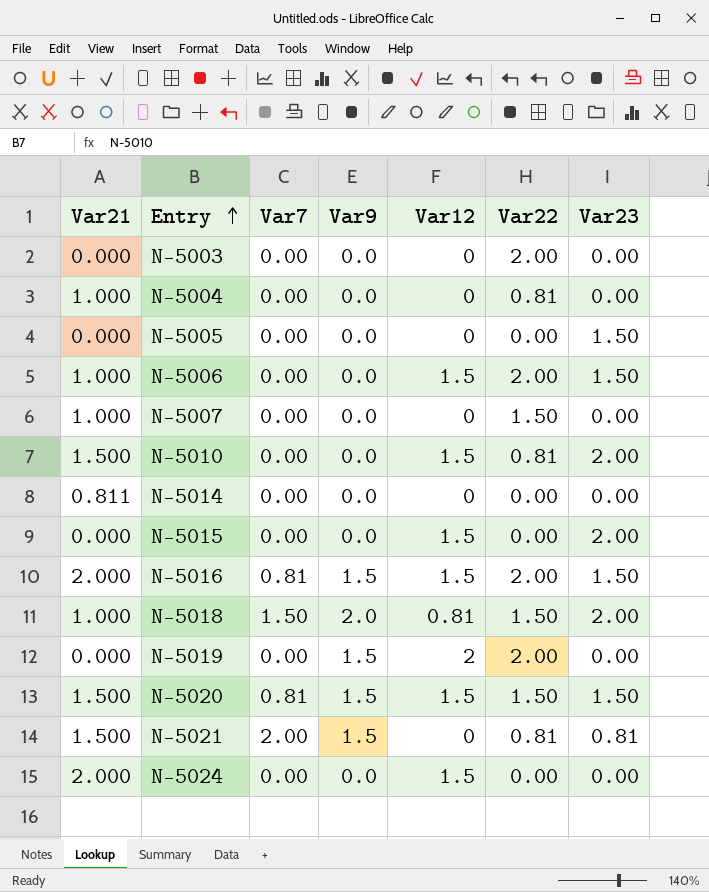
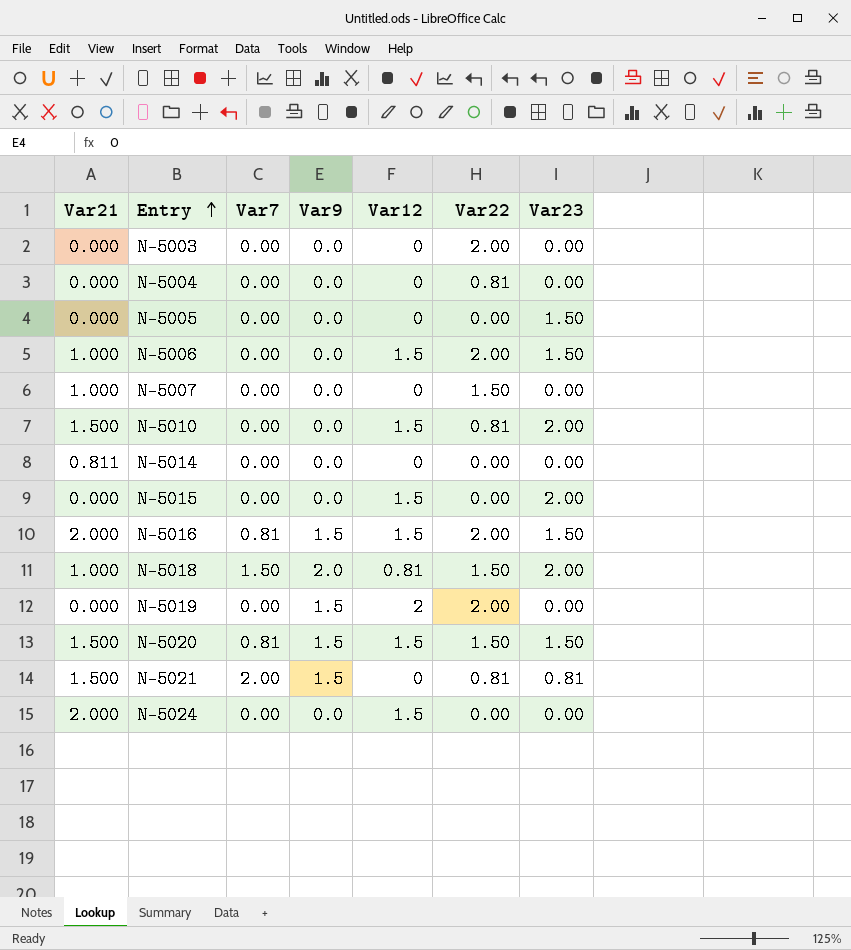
N-5004 | Var21: 1.000 -> 0.000

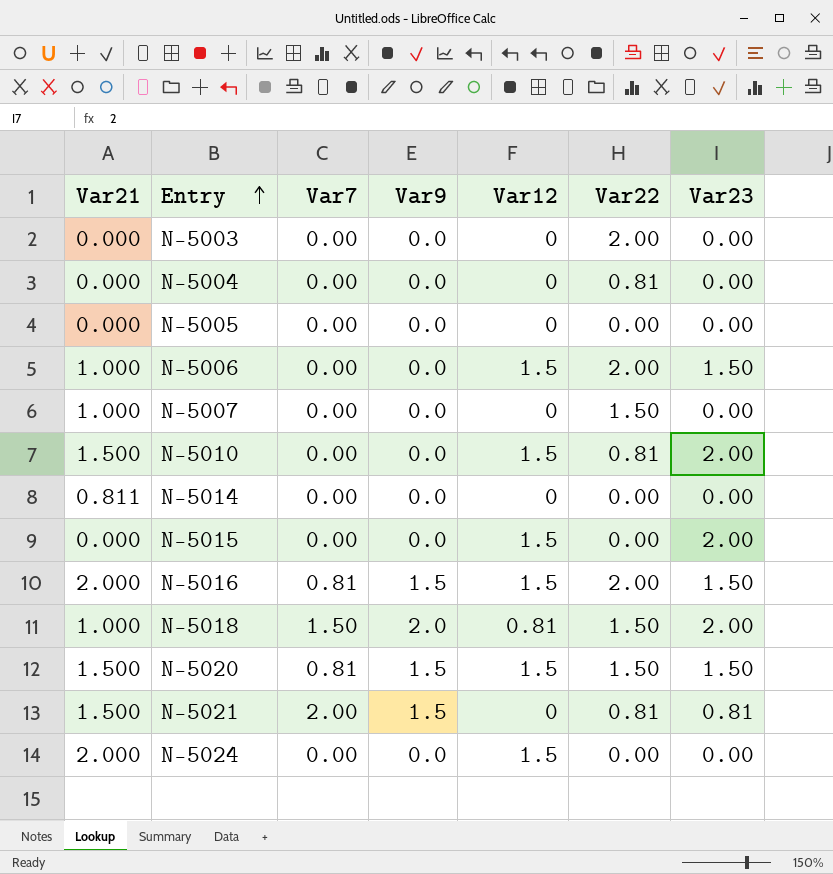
row N-5019: 0.000 | 0.00 | 1.5 | 2 | 2.00 | 0.00 -> none
N-5005 | Var23: 1.50 -> 0.00

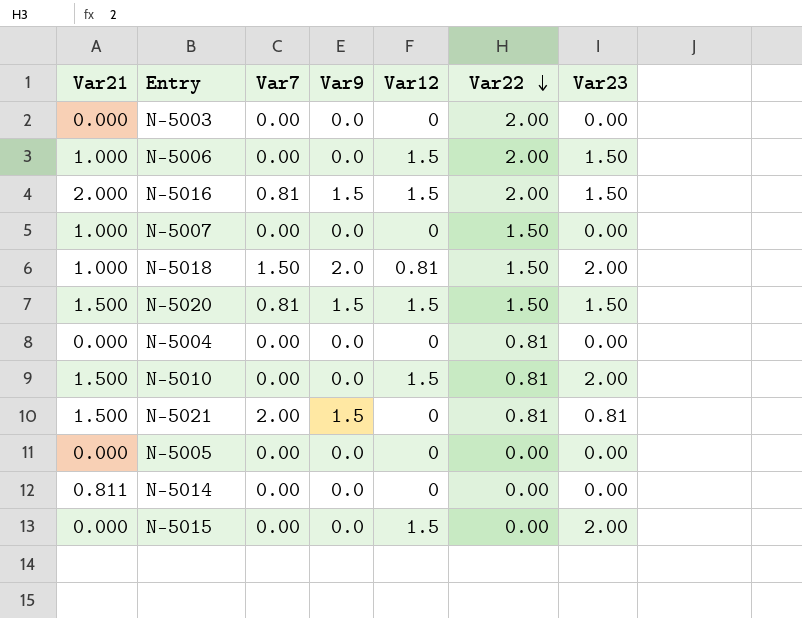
row order: Entry ascending -> Var22 descending
row N-5024: 2.000 | 0.00 | 0.0 | 1.5 | 0.00 | 0.00 -> none

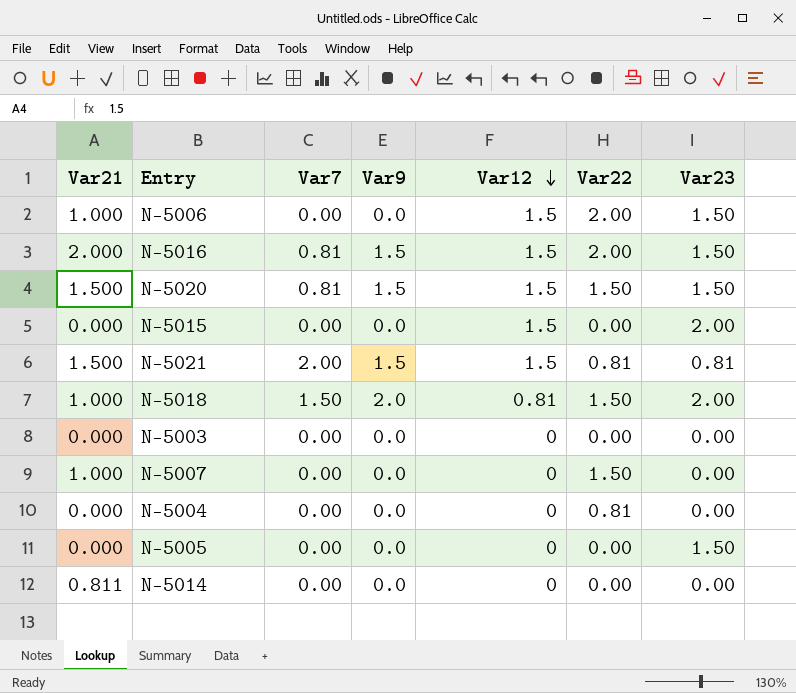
row order: Var22 descending -> Var12 descending
row N-5010: 1.500 | 0.00 | 0.0 | 1.5 | 0.81 | 2.00 -> none
N-5021 | Var12: 0 -> 1.5
N-5003 | Var22: 2.00 -> 0.00
N-5005 | Var23: 0.00 -> 1.50

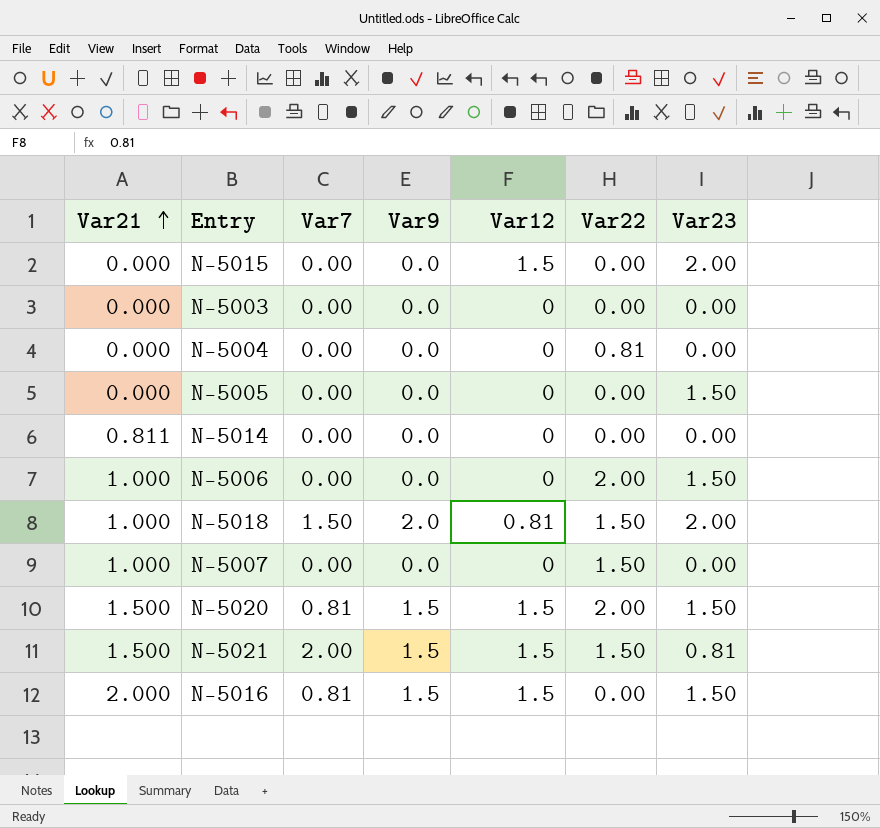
row order: Var12 descending -> Var21 ascending
N-5006 | Var12: 1.5 -> 0
N-5020 | Var22: 1.50 -> 2.00
N-5021 | Var22: 0.81 -> 1.50
N-5016 | Var22: 2.00 -> 0.00

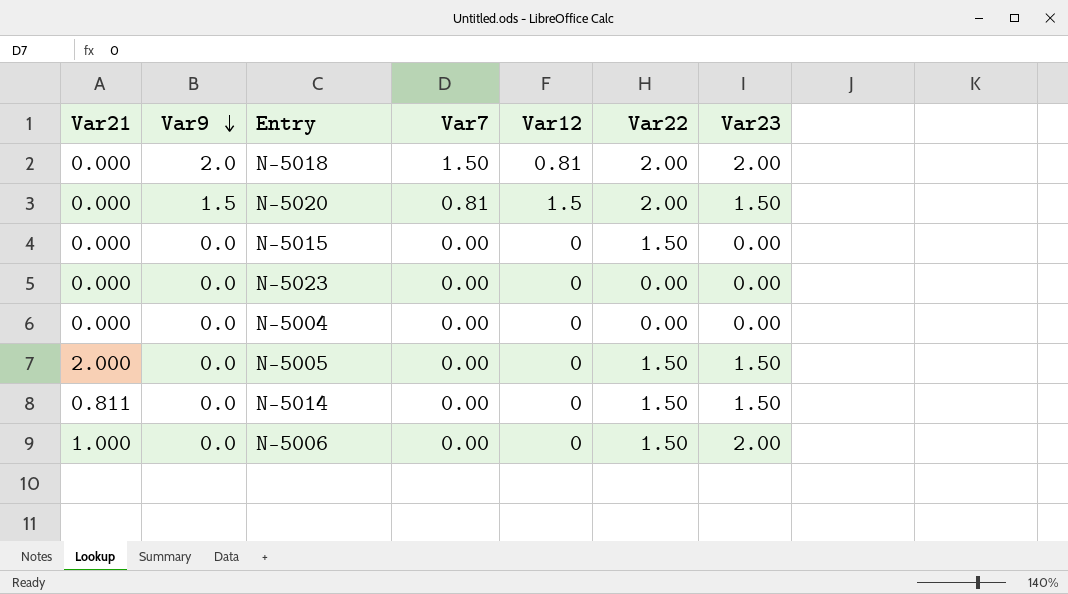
row order: Var21 ascending -> Var9 descending
column Var9 | position: 4 -> 2
row N-5003: 0.000 | 0.00 | 0.0 | 0 | 0.00 | 0.00 -> none
row N-5007: 1.000 | 0.00 | 0.0 | 0 | 1.50 | 0.00 -> none
row N-5021: 1.500 | 2.00 | 1.5 | 1.5 | 1.50 | 0.81 -> none
row N-5016: 2.000 | 0.81 | 1.5 | 1.5 | 0.00 | 1.50 -> none
N-5018 | Var21: 1.000 -> 0.000
N-5018 | Var22: 1.50 -> 2.00
N-5020 | Var21: 1.500 -> 0.000
N-5015 | Var12: 1.5 -> 0
N-5015 | Var22: 0.00 -> 1.50
N-5015 | Var23: 2.00 -> 0.00
row N-5023: none -> 0.000 | 0.0 | 0.00 | 0 | 0.00 | 0.00
N-5004 | Var22: 0.81 -> 0.00
N-5005 | Var21: 0.000 -> 2.000
N-5005 | Var22: 0.00 -> 1.50
N-5014 | Var22: 0.00 -> 1.50
N-5014 | Var23: 0.00 -> 1.50
N-5006 | Var22: 2.00 -> 1.50
N-5006 | Var23: 1.50 -> 2.00

